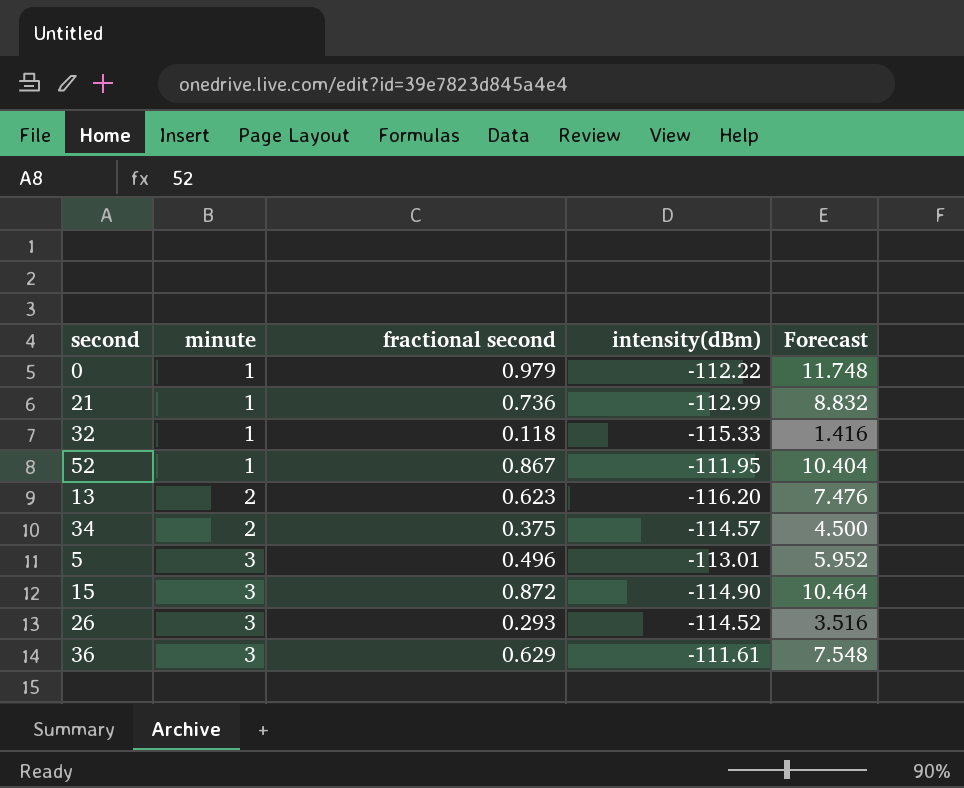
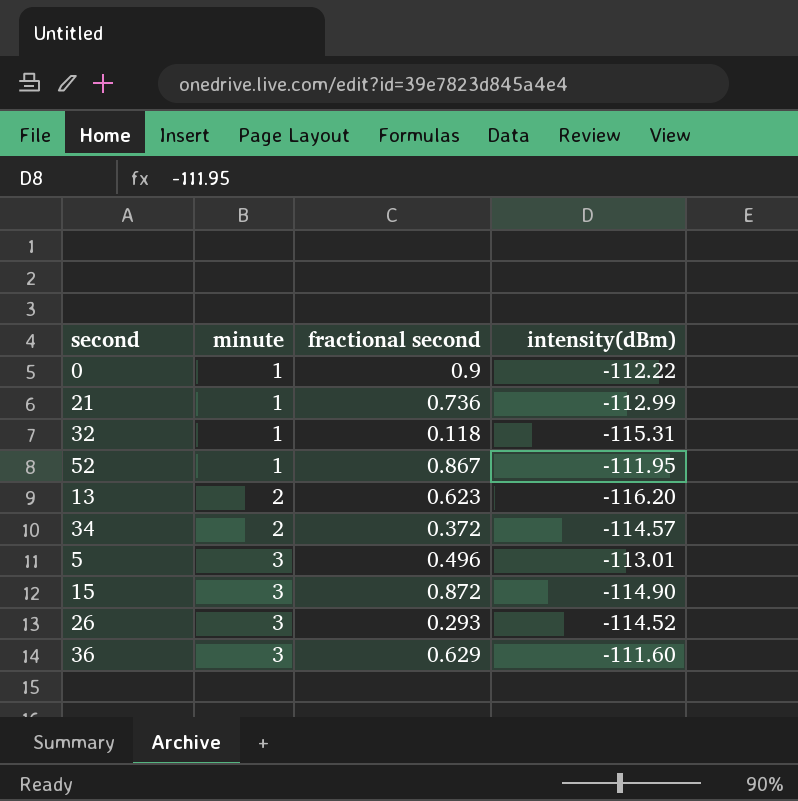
column Forecast | formula: [fractional second] * 12 -> none
0 | fractional second: 0.979 -> 0.9
32 | intensity(dBm): -115.33 -> -115.31
34 | fractional second: 0.375 -> 0.372
36 | intensity(dBm): -111.61 -> -111.60

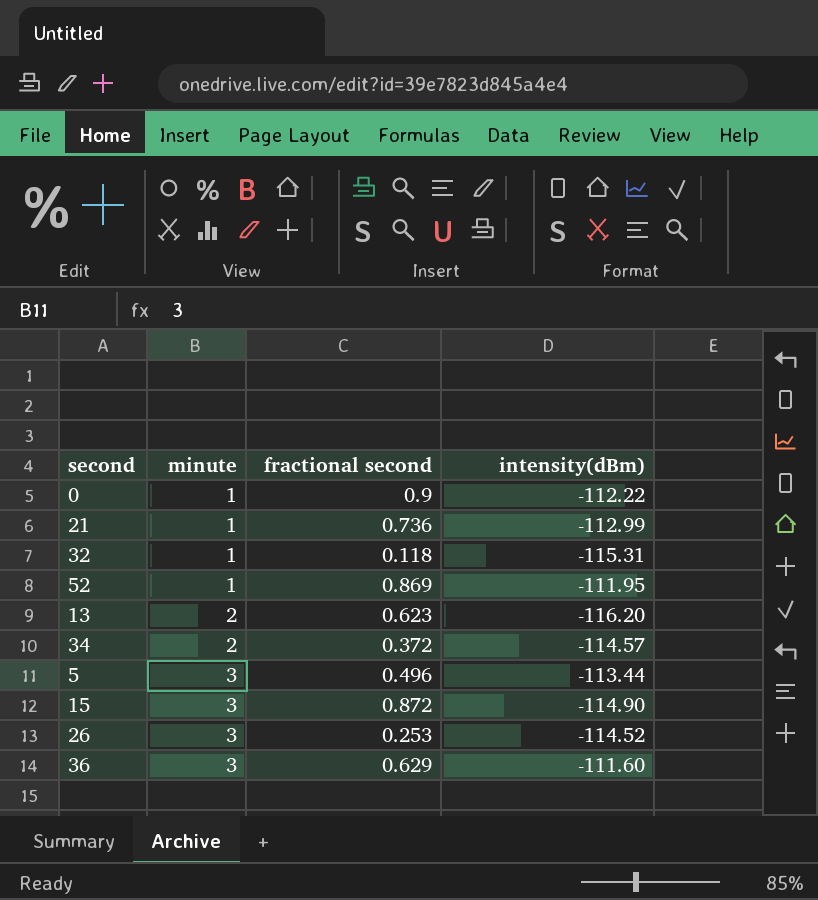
52 | fractional second: 0.867 -> 0.869
5 | intensity(dBm): -113.01 -> -113.44
26 | fractional second: 0.293 -> 0.253

